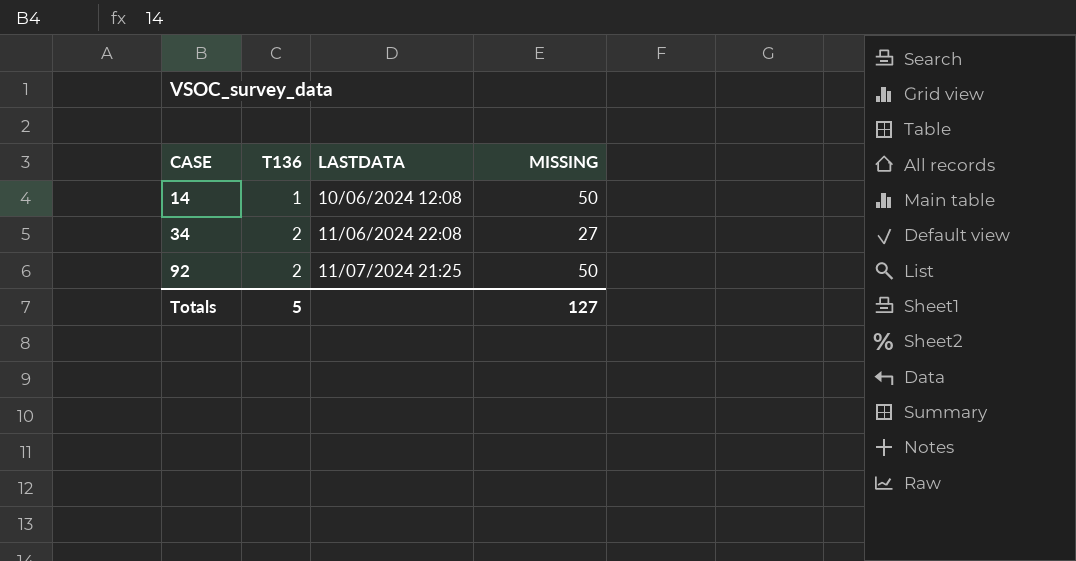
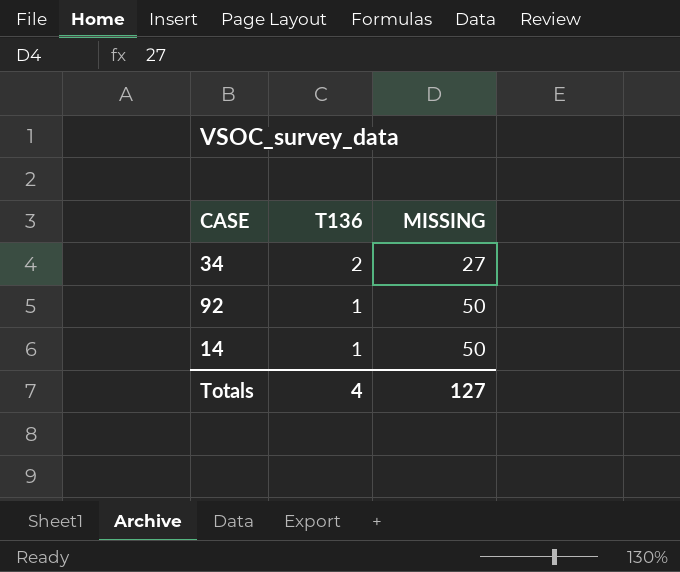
row order: CASE ascending -> T136 descending
column LASTDATA | position: 3 -> none
92 | T136: 2 -> 1
Totals | T136: 5 -> 4

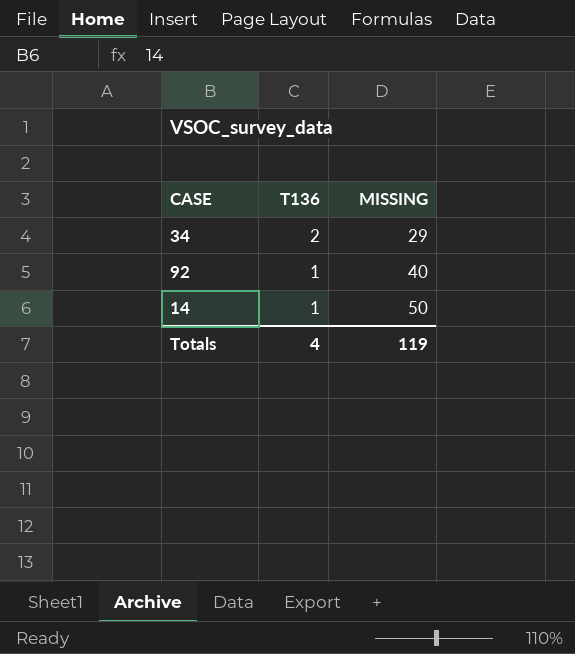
34 | MISSING: 27 -> 29
92 | MISSING: 50 -> 40
Totals | MISSING: 127 -> 119

